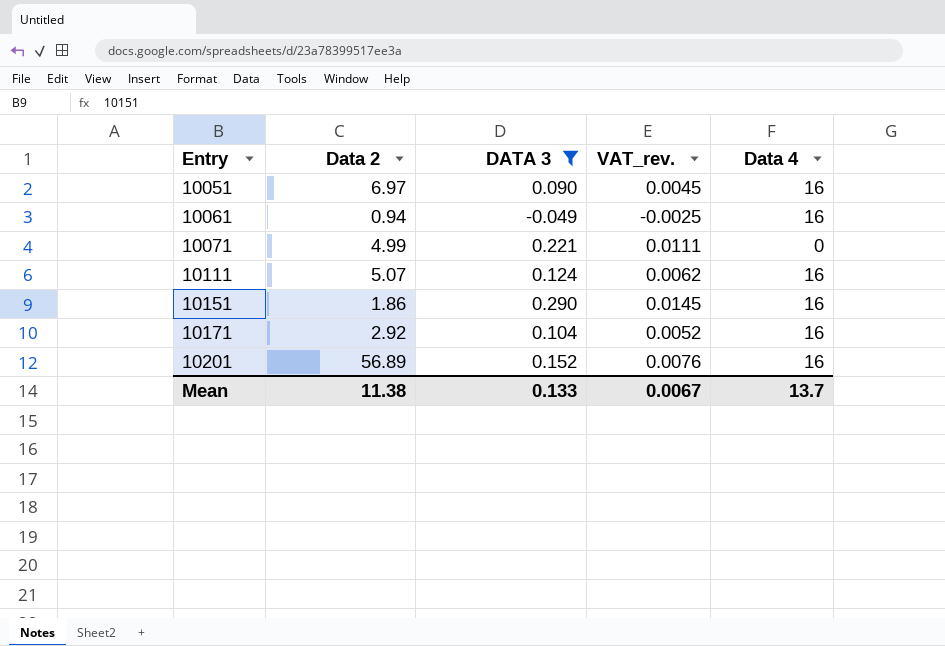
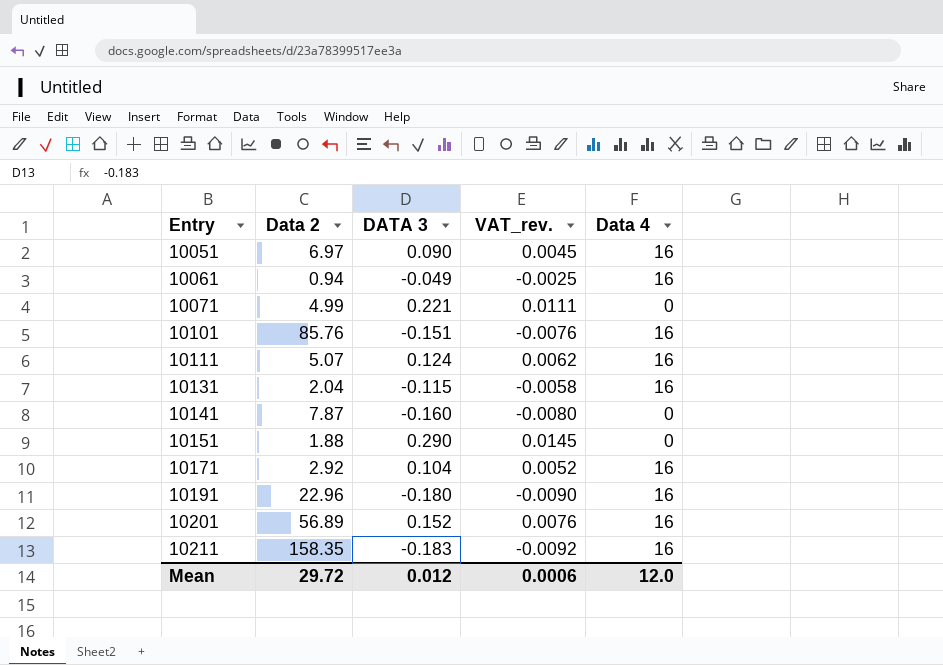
filter: DATA 3 >= -0.049 -> none
10151 | Data 2: 1.86 -> 1.88
10151 | Data 4: 16 -> 0
Mean | Data 2: 11.38 -> 29.72
Mean | DATA 3: 0.133 -> 0.012
Mean | VAT_rev.: 0.0067 -> 0.0006
Mean | Data 4: 13.7 -> 12.0

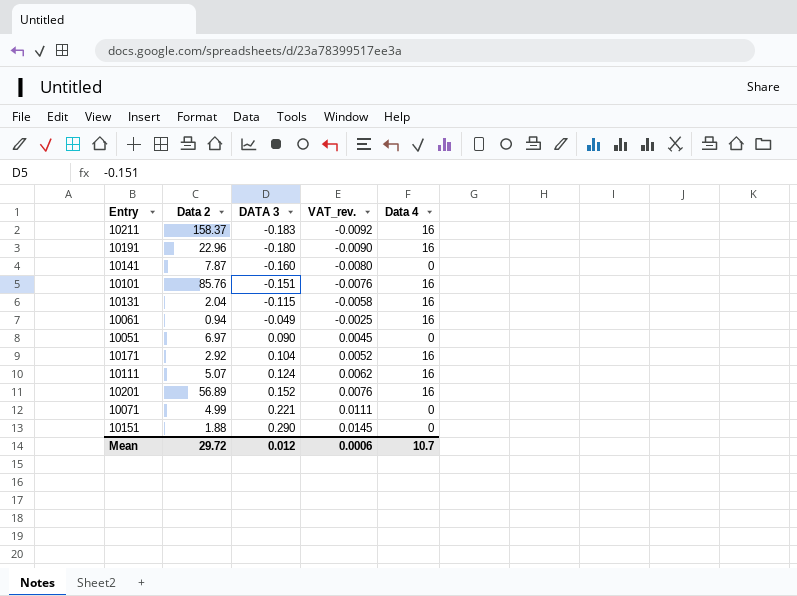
row order: Entry ascending -> DATA 3 ascending
10211 | Data 2: 158.35 -> 158.37
10051 | Data 4: 16 -> 0
Mean | Data 4: 12.0 -> 10.7

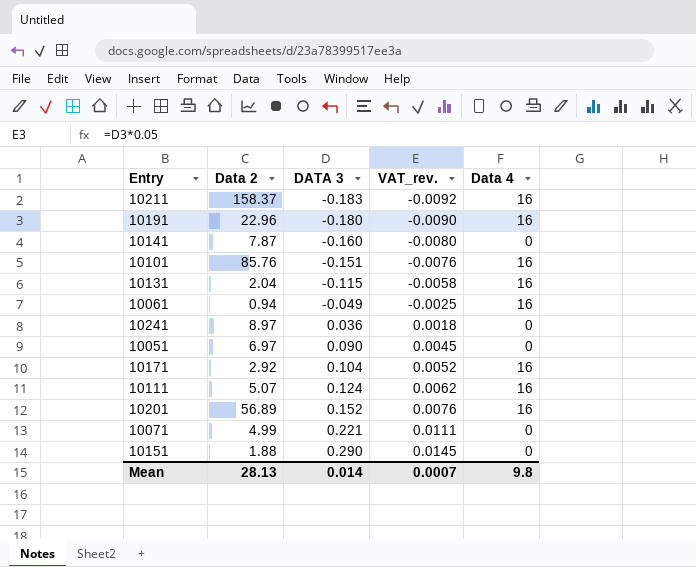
row 10241: none -> 8.97 | 0.036 | 0.0018 | 0
Mean | Data 2: 29.72 -> 28.13
Mean | DATA 3: 0.012 -> 0.014
Mean | VAT_rev.: 0.0006 -> 0.0007
Mean | Data 4: 10.7 -> 9.8

